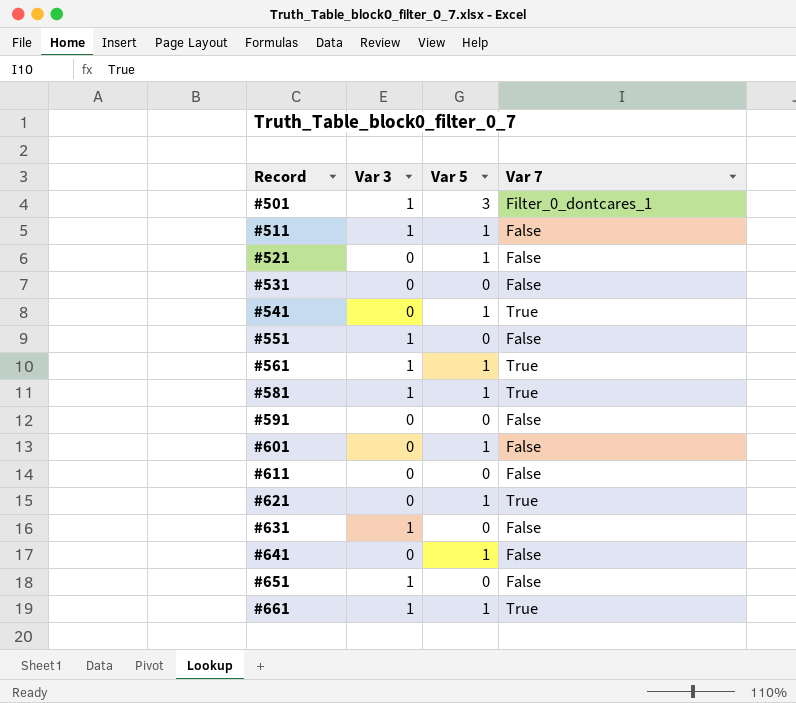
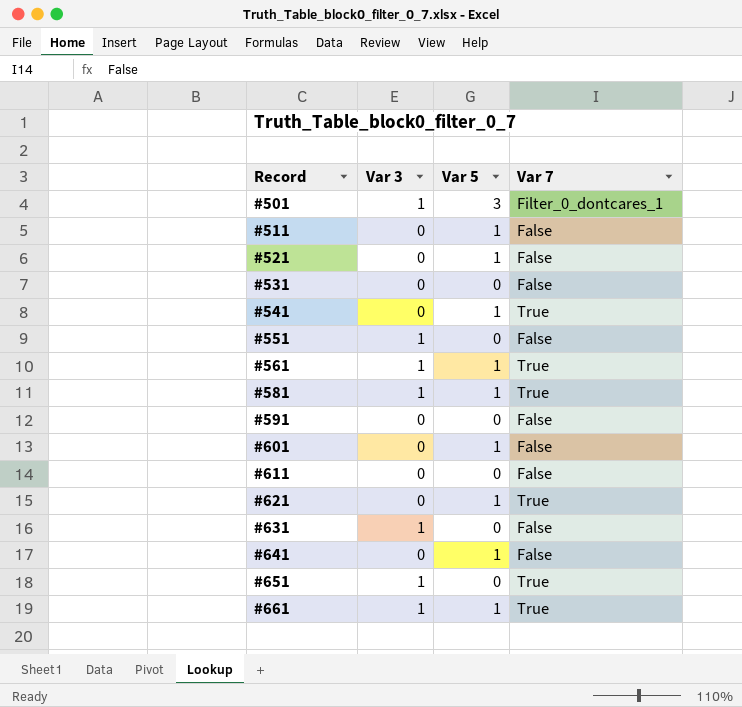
#511 | Var 3: 1 -> 0
#651 | Var 7: False -> True

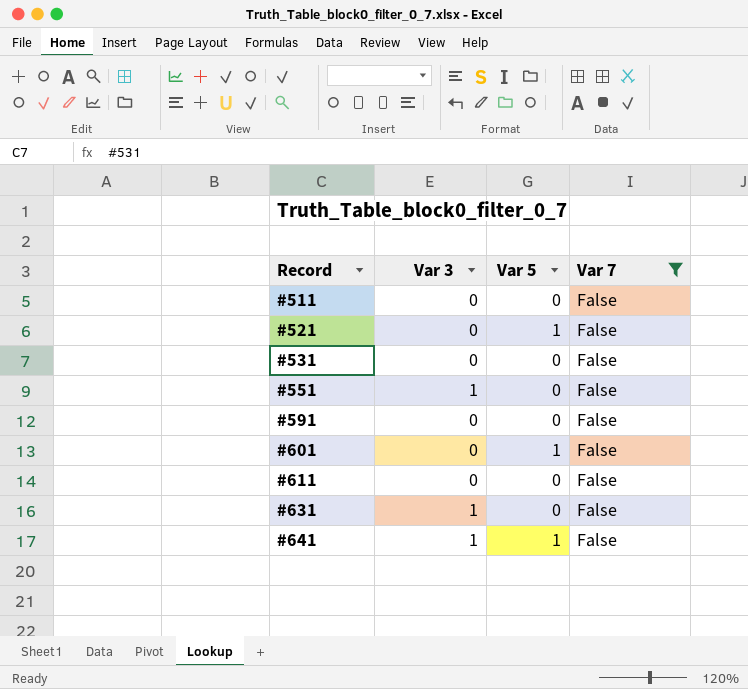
filter: none -> Var 7 = False
#511 | Var 5: 1 -> 0
#641 | Var 3: 0 -> 1

